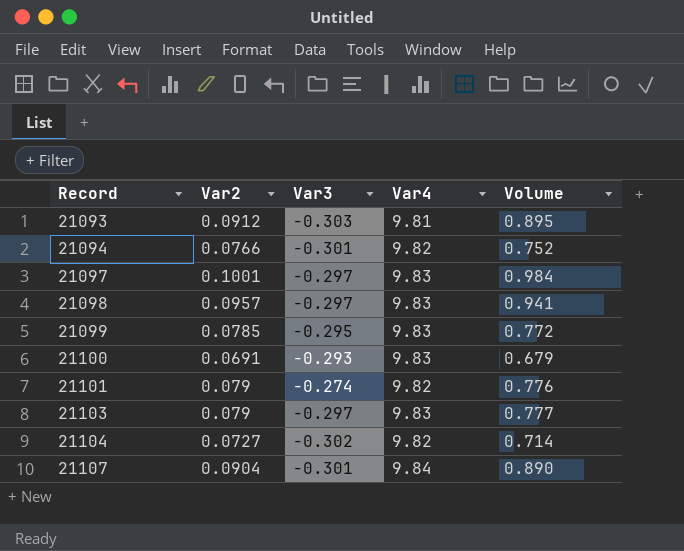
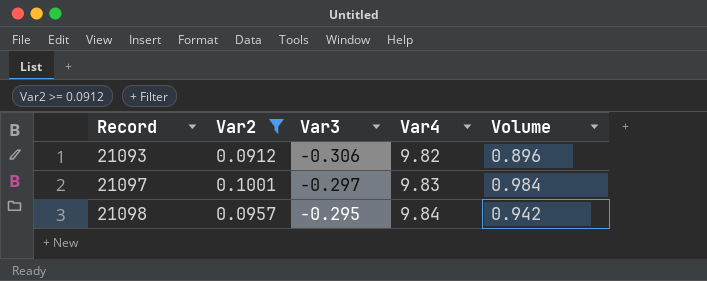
filter: none -> Var2 >= 0.0912
21093 | Var3: -0.303 -> -0.306
21093 | Var4: 9.81 -> 9.82
21093 | Volume: 0.895 -> 0.896
21098 | Var3: -0.297 -> -0.295
21098 | Var4: 9.83 -> 9.84
21098 | Volume: 0.941 -> 0.942

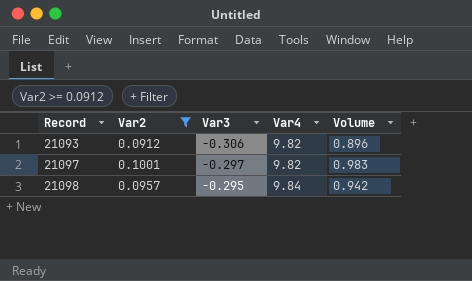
21097 | Var4: 9.83 -> 9.82
21097 | Volume: 0.984 -> 0.983

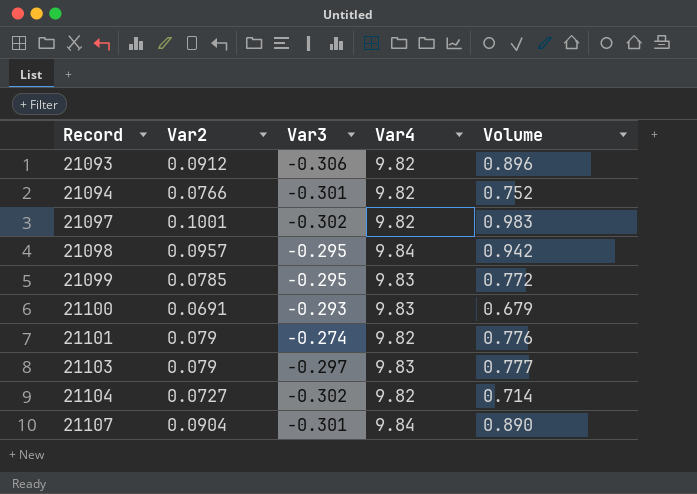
filter: Var2 >= 0.0912 -> none
21097 | Var3: -0.297 -> -0.302

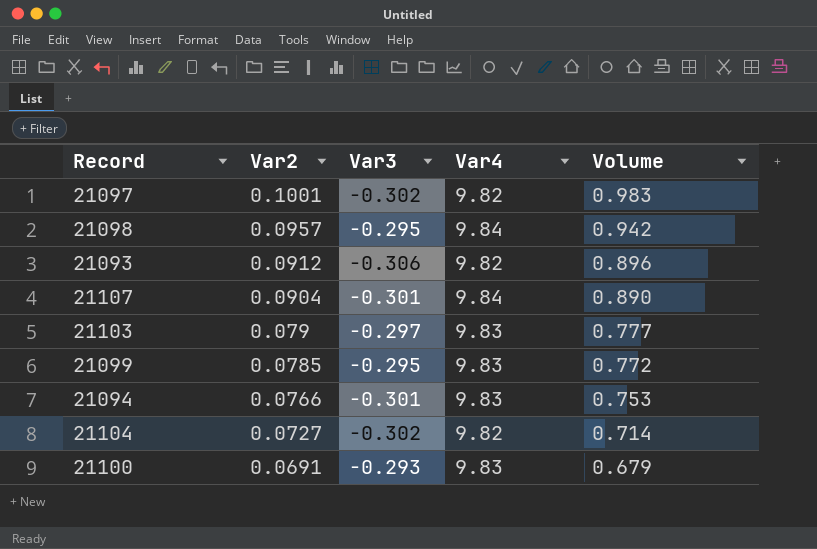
row order: Record ascending -> Var2 descending
row 21101: 0.079 | -0.274 | 9.82 | 0.776 -> none
21094 | Var4: 9.82 -> 9.83
21094 | Volume: 0.752 -> 0.753

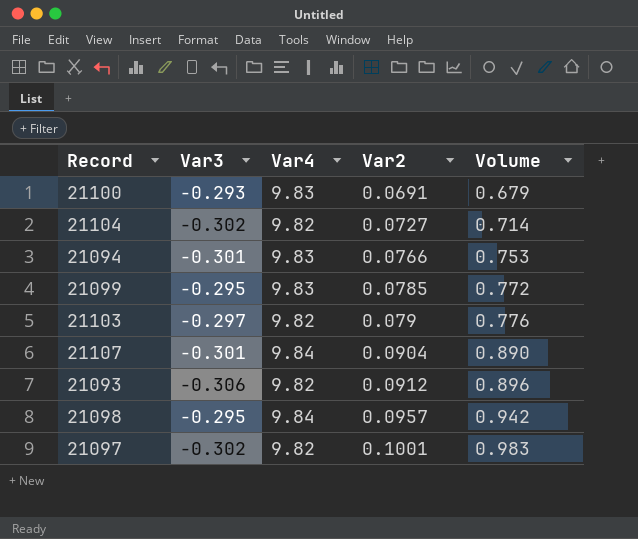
row order: Var2 descending -> Var2 ascending
column Var2 | position: 2 -> 4
21103 | Var4: 9.83 -> 9.82
21103 | Volume: 0.777 -> 0.776

